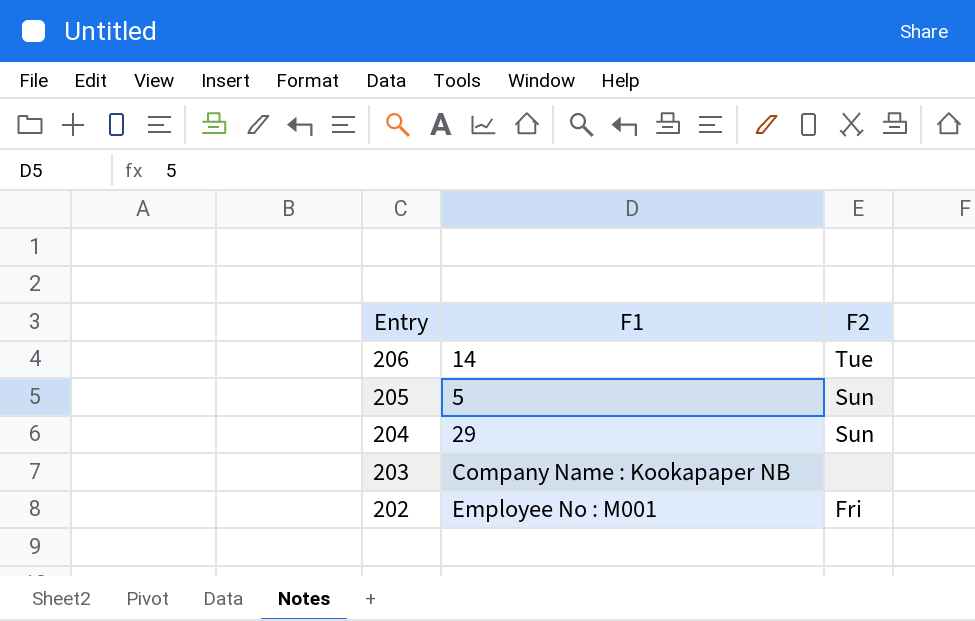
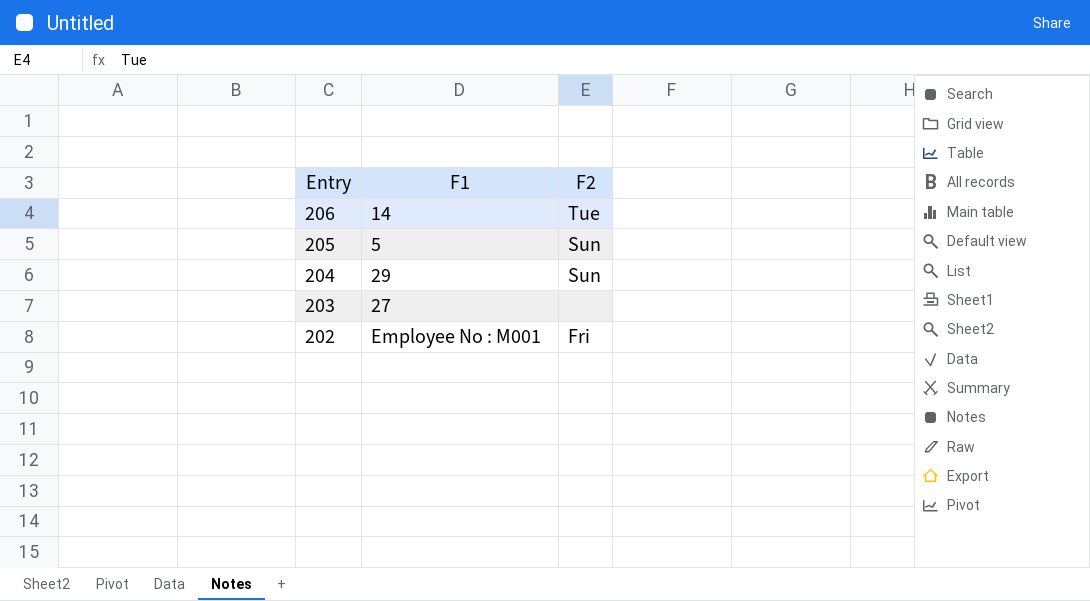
203 | F1: Company Name : Kookapaper NB -> 27

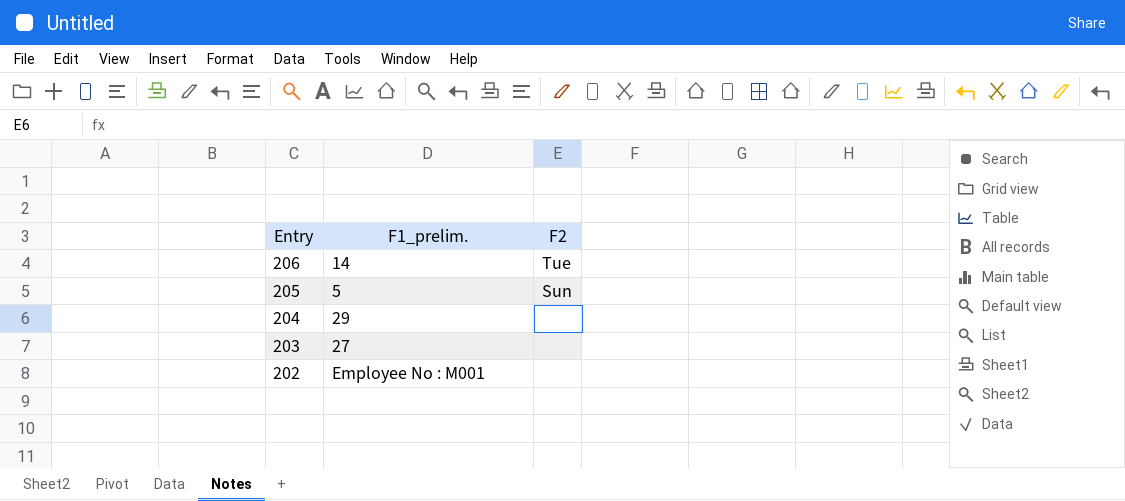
column name: F1 -> F1_prelim.
204 | F2: Sun -> none
202 | F2: Fri -> none

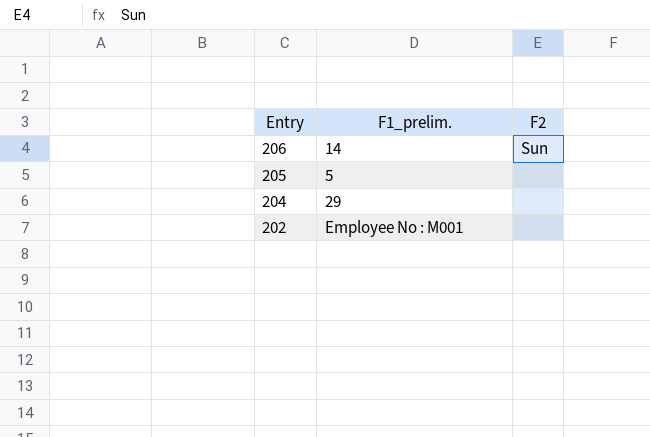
row 203: 27 | none -> none
206 | F2: Tue -> Sun
205 | F2: Sun -> none

